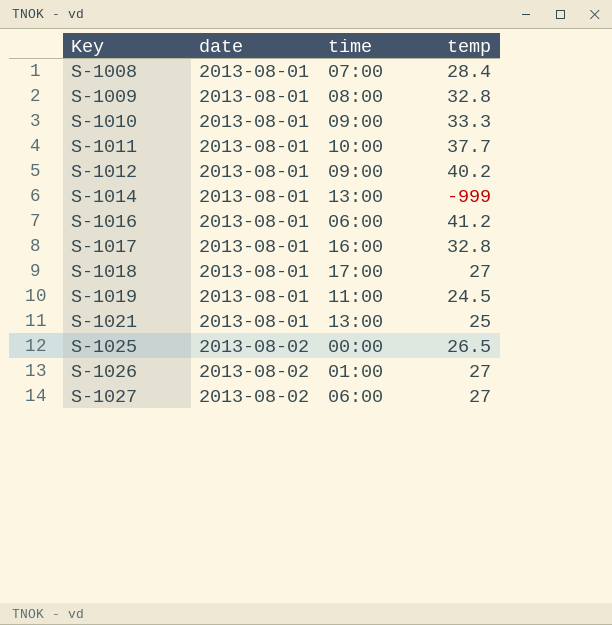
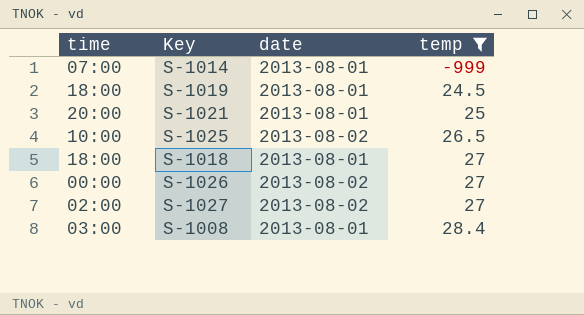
filter: none -> temp <= 28.4
row order: Key ascending -> temp ascending
column time | position: 3 -> 1
S-1014 | time: 13:00 -> 07:00
S-1019 | time: 11:00 -> 18:00
S-1021 | time: 13:00 -> 20:00
S-1025 | time: 00:00 -> 10:00
S-1018 | time: 17:00 -> 18:00
S-1026 | time: 01:00 -> 00:00
S-1027 | time: 06:00 -> 02:00
S-1008 | time: 07:00 -> 03:00

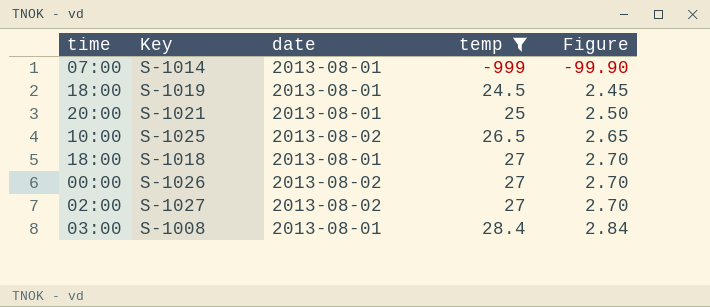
column Figure | formula: none -> [temp] * 0.1

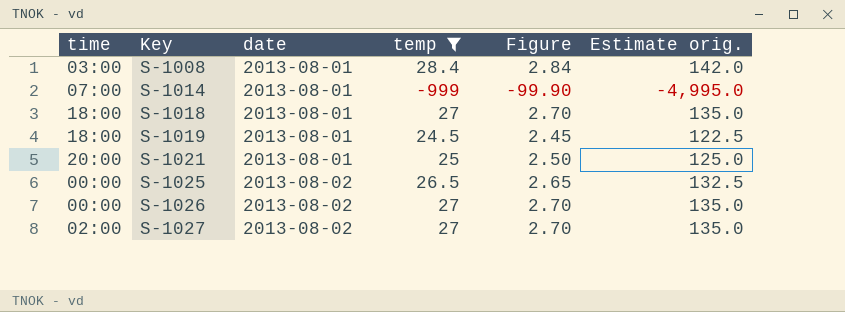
row order: temp ascending -> Key ascending
column Estimate orig. | formula: none -> [temp] * 5
S-1025 | time: 10:00 -> 00:00

